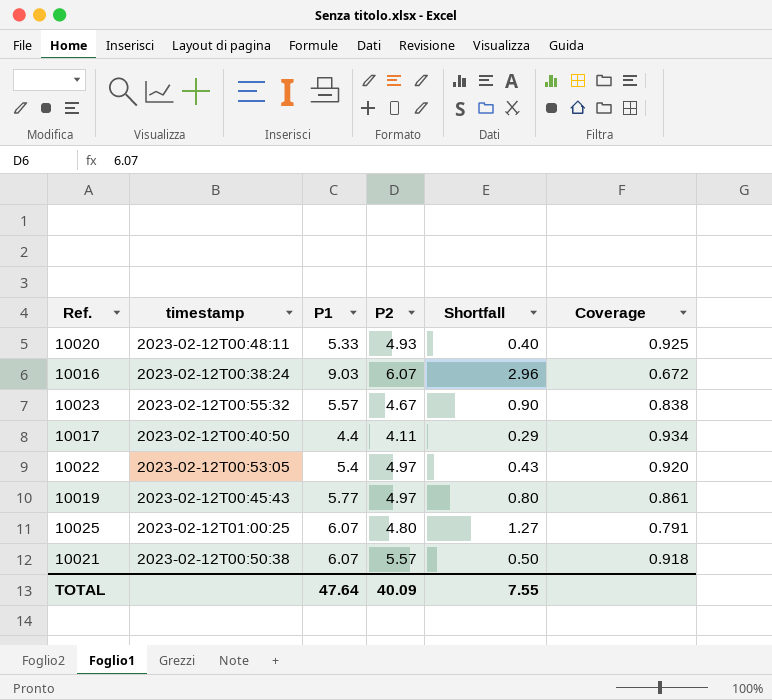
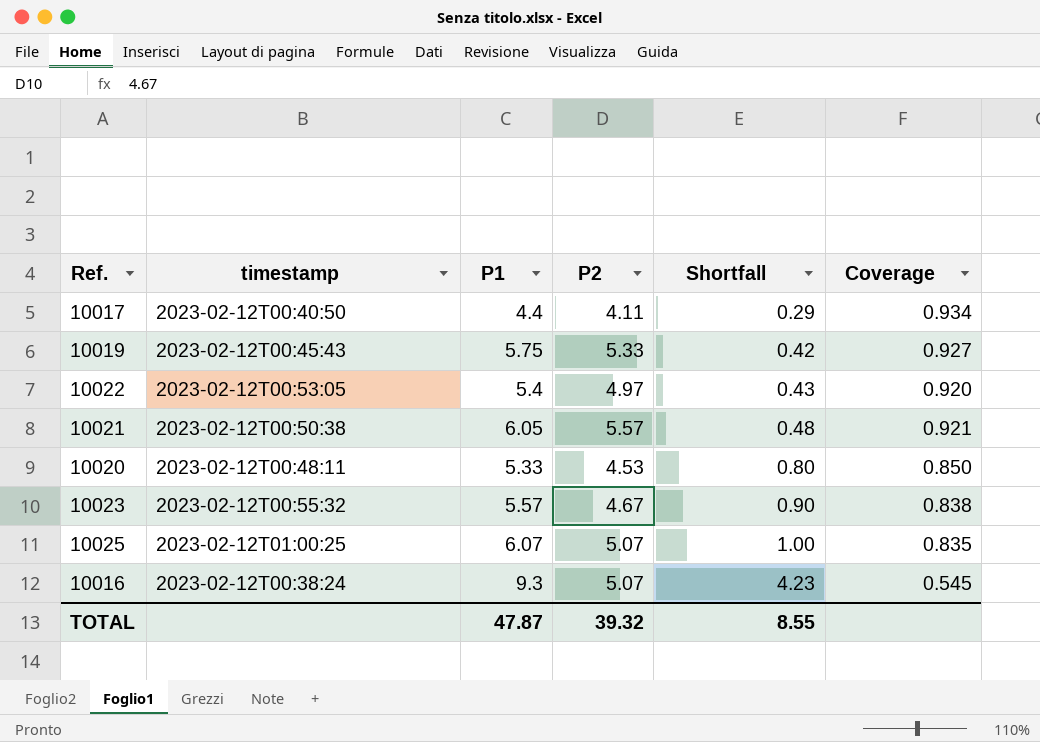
row order: none -> Shortfall ascending
10019 | P1: 5.77 -> 5.75
10019 | P2: 4.97 -> 5.33
10019 | Shortfall: 0.80 -> 0.42
10019 | Coverage: 0.861 -> 0.927
10021 | P1: 6.07 -> 6.05
10021 | Shortfall: 0.50 -> 0.48
10021 | Coverage: 0.918 -> 0.921
10020 | P2: 4.93 -> 4.53
10020 | Shortfall: 0.40 -> 0.80
10020 | Coverage: 0.925 -> 0.850
10025 | P2: 4.80 -> 5.07
10025 | Shortfall: 1.27 -> 1.00
10025 | Coverage: 0.791 -> 0.835
10016 | P1: 9.03 -> 9.3
10016 | P2: 6.07 -> 5.07
10016 | Shortfall: 2.96 -> 4.23
10016 | Coverage: 0.672 -> 0.545
TOTAL | P1: 47.64 -> 47.87
TOTAL | P2: 40.09 -> 39.32
TOTAL | Shortfall: 7.55 -> 8.55

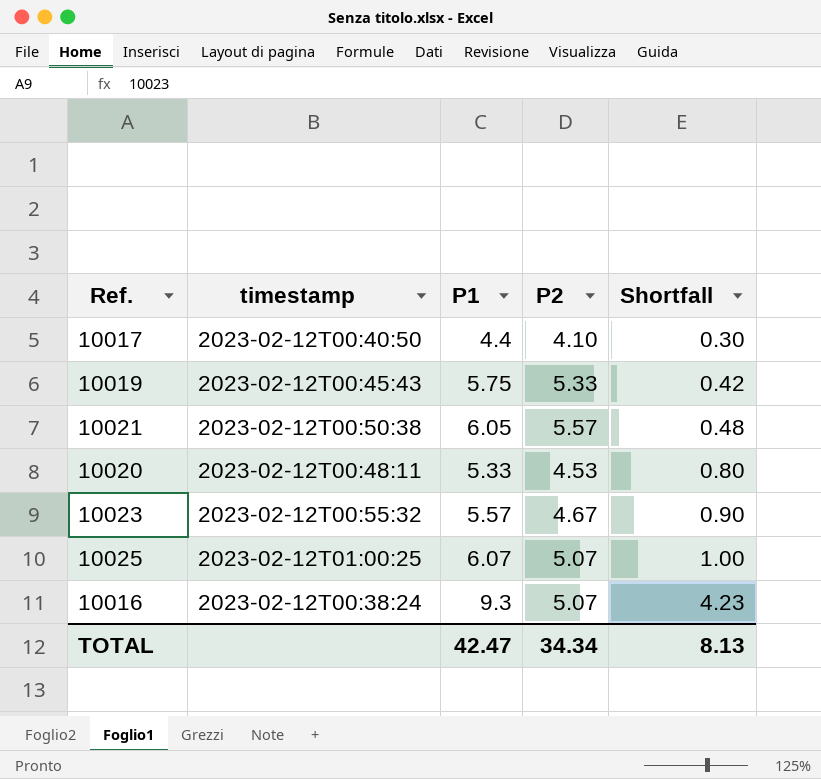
column Coverage | formula: [P2] / [P1] -> none
row 10022: 2023-02-12T00:53:05 | 5.4 | 4.97 | 0.43 | 0.920 -> none
10017 | P2: 4.11 -> 4.10
10017 | Shortfall: 0.29 -> 0.30
TOTAL | P1: 47.87 -> 42.47
TOTAL | P2: 39.32 -> 34.34
TOTAL | Shortfall: 8.55 -> 8.13

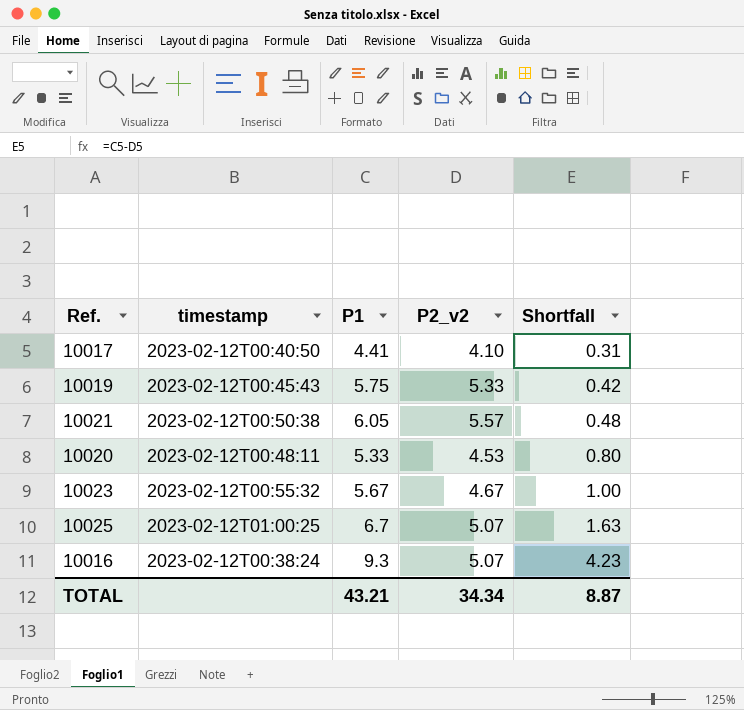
column name: P2 -> P2_v2
10017 | P1: 4.4 -> 4.41
10017 | Shortfall: 0.30 -> 0.31
10023 | P1: 5.57 -> 5.67
10023 | Shortfall: 0.90 -> 1.00
10025 | P1: 6.07 -> 6.7
10025 | Shortfall: 1.00 -> 1.63
TOTAL | P1: 42.47 -> 43.21
TOTAL | Shortfall: 8.13 -> 8.87

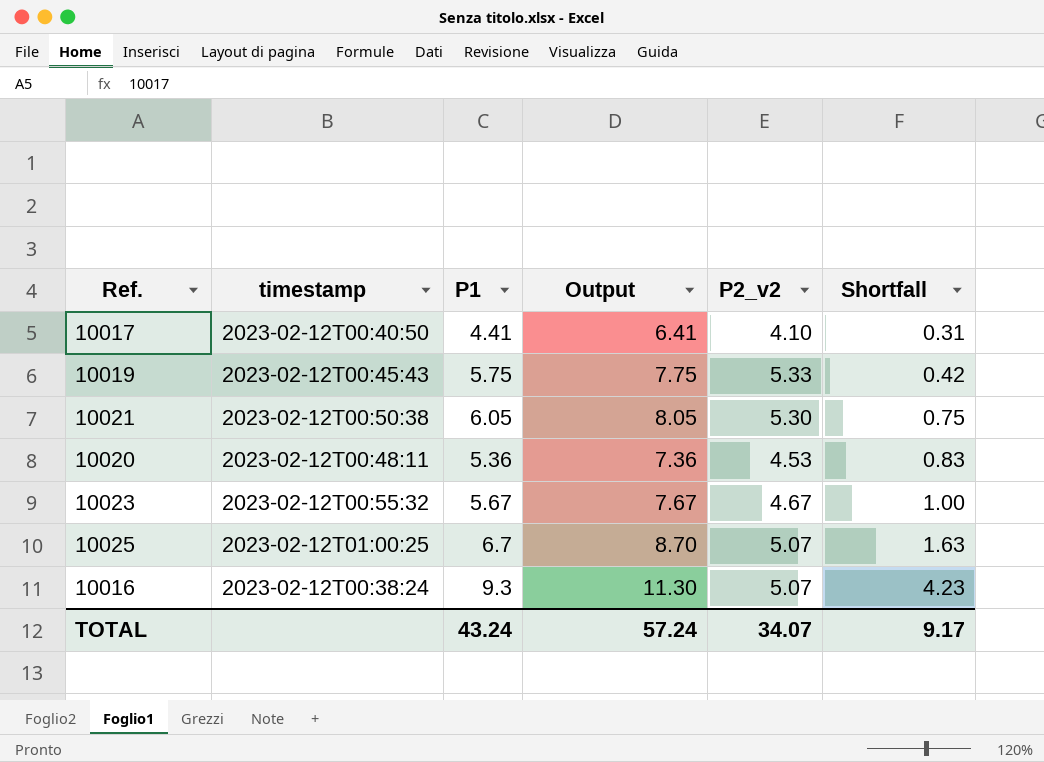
column Output | formula: none -> [P1] + 2
10021 | P2_v2: 5.57 -> 5.30
10021 | Shortfall: 0.48 -> 0.75
10020 | P1: 5.33 -> 5.36
10020 | Shortfall: 0.80 -> 0.83
TOTAL | P1: 43.21 -> 43.24
TOTAL | P2_v2: 34.34 -> 34.07
TOTAL | Shortfall: 8.87 -> 9.17

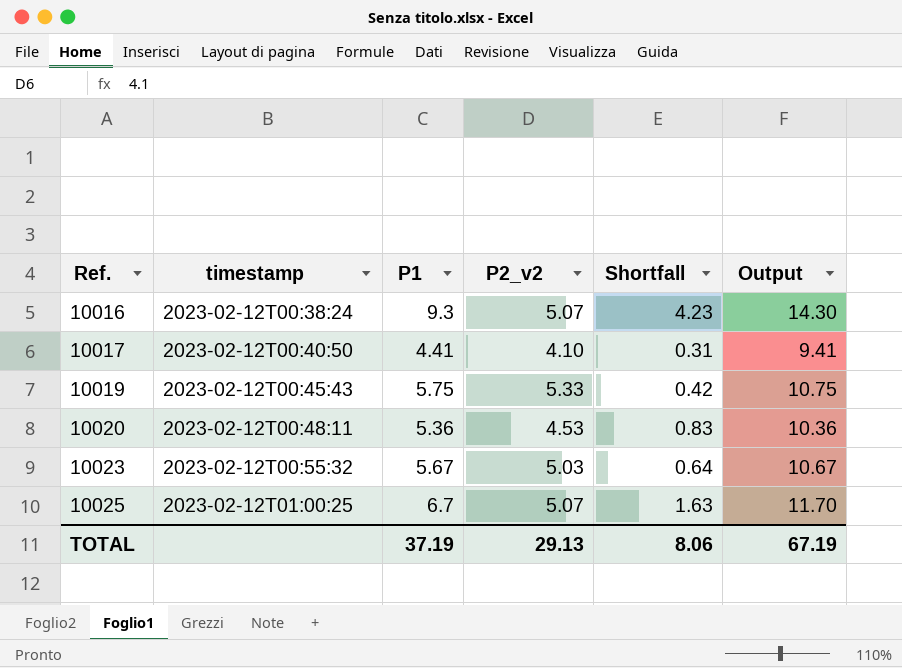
row order: Shortfall ascending -> Ref. ascending
column Output | formula: [P1] + 2 -> [P1] + 5
column Output | position: 4 -> 6
row 10021: 2023-02-12T00:50:38 | 6.05 | 8.05 | 5.30 | 0.75 -> none
10023 | P2_v2: 4.67 -> 5.03
10023 | Shortfall: 1.00 -> 0.64
TOTAL | P1: 43.24 -> 37.19
TOTAL | P2_v2: 34.07 -> 29.13
TOTAL | Shortfall: 9.17 -> 8.06
TOTAL | Output: 57.24 -> 67.19

